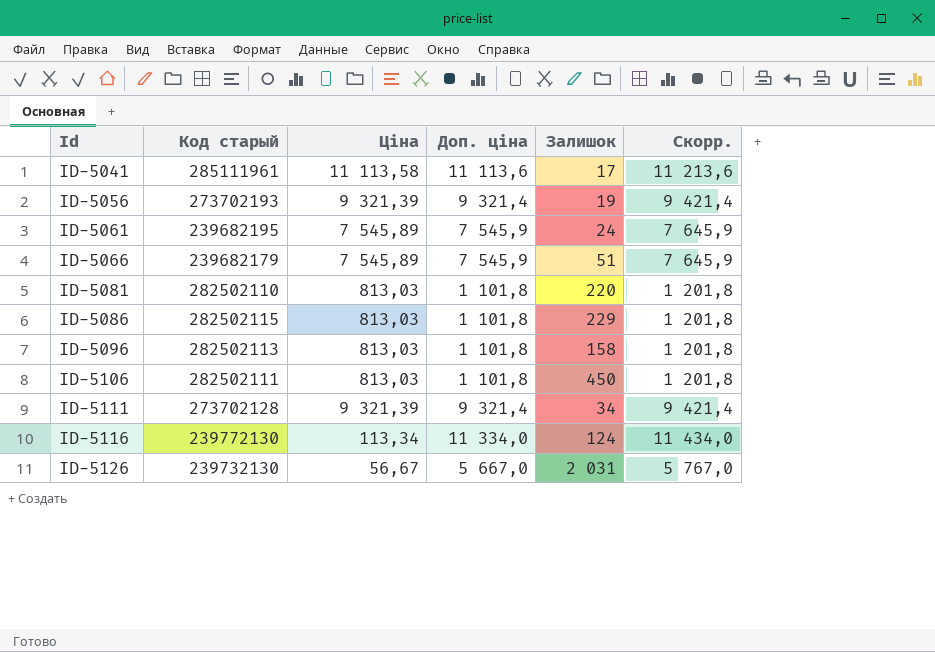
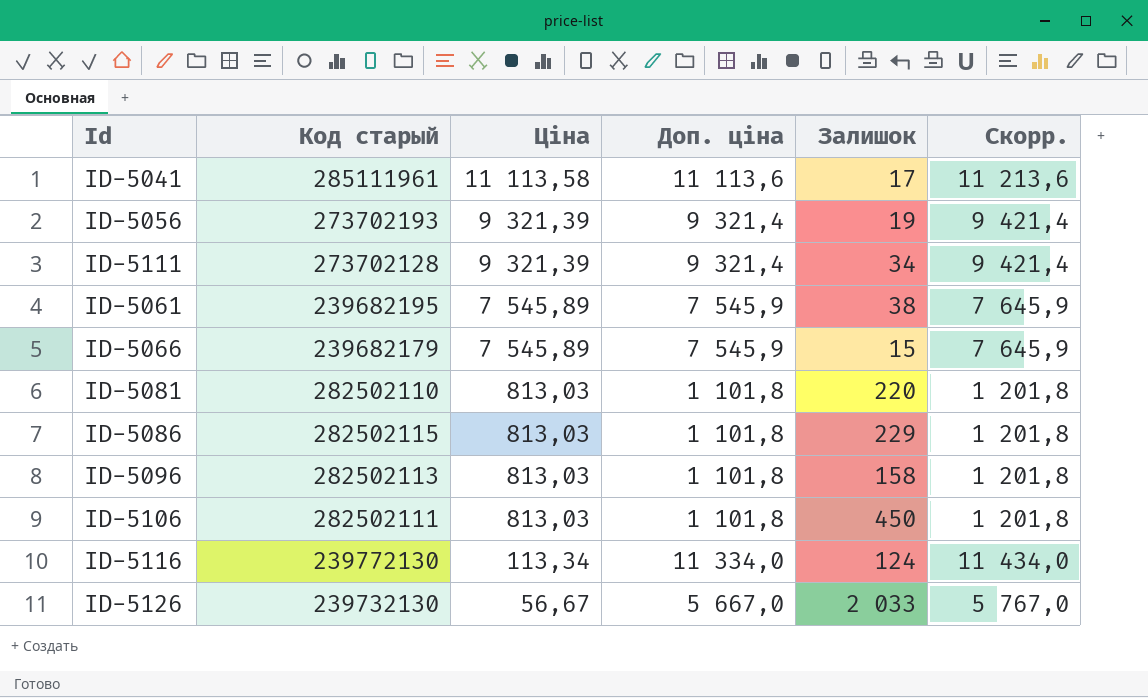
row order: Id ascending -> Ціна descending
ID-5061 | Залишок: 24 -> 38
ID-5066 | Залишок: 51 -> 15
ID-5126 | Залишок: 2 031 -> 2 033

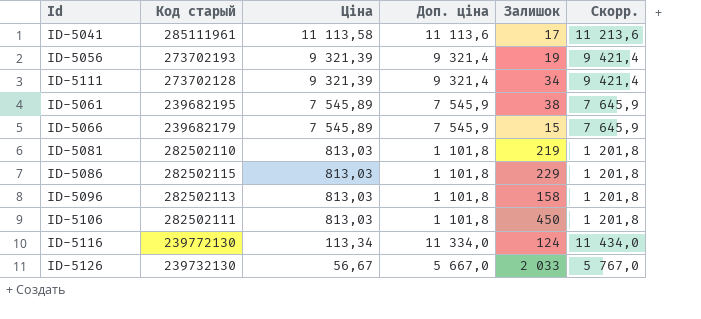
ID-5081 | Залишок: 220 -> 219

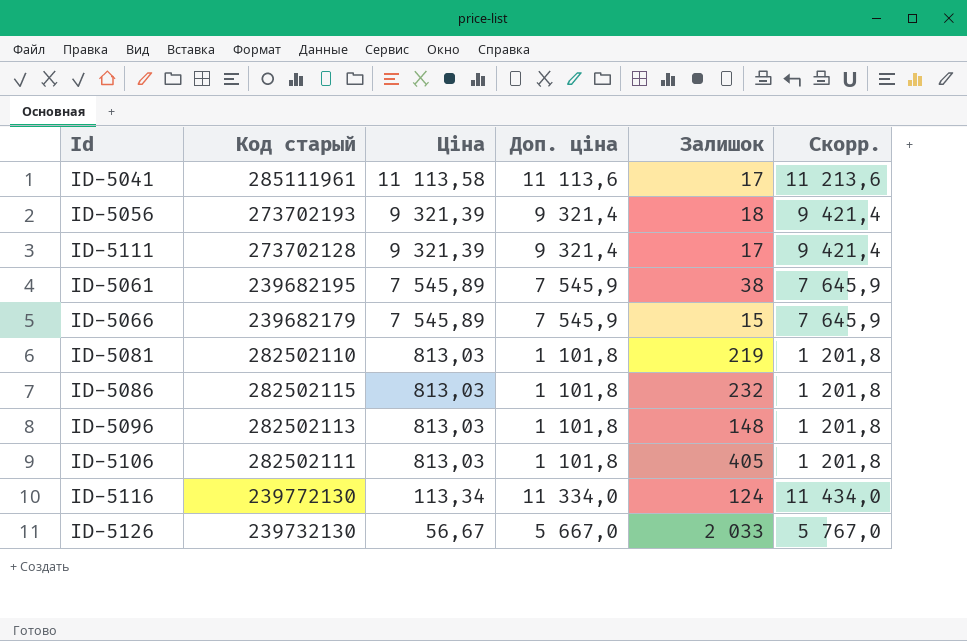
ID-5056 | Залишок: 19 -> 18
ID-5111 | Залишок: 34 -> 17
ID-5086 | Залишок: 229 -> 232
ID-5096 | Залишок: 158 -> 148
ID-5106 | Залишок: 450 -> 405

